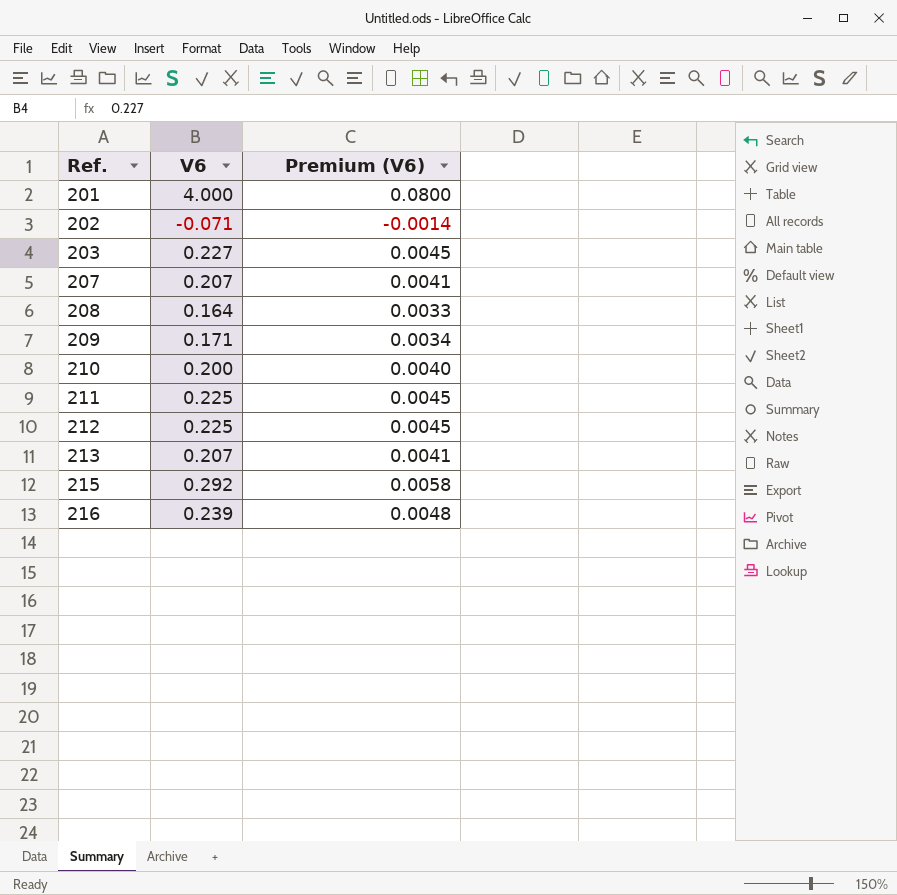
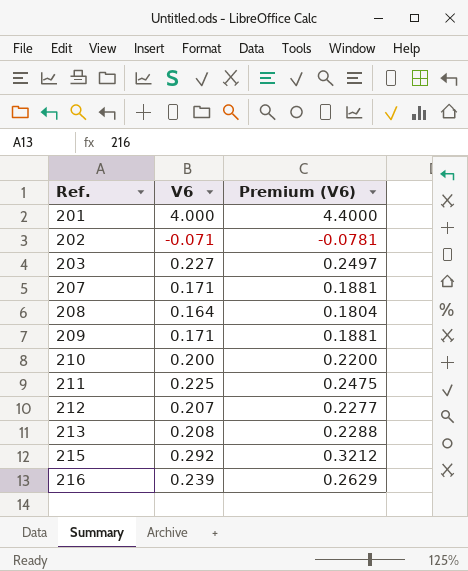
column Premium (V6) | formula: [V6] * 0.02 -> [V6] * 1.1
207 | V6: 0.207 -> 0.171
212 | V6: 0.225 -> 0.207
213 | V6: 0.207 -> 0.208

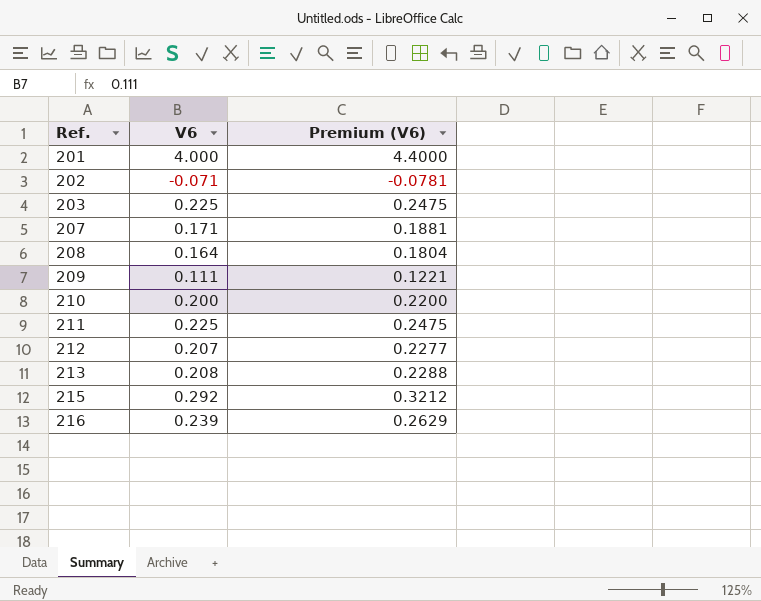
203 | V6: 0.227 -> 0.225
203 | Premium (V6): 0.2497 -> 0.2475
209 | V6: 0.171 -> 0.111
209 | Premium (V6): 0.1881 -> 0.1221

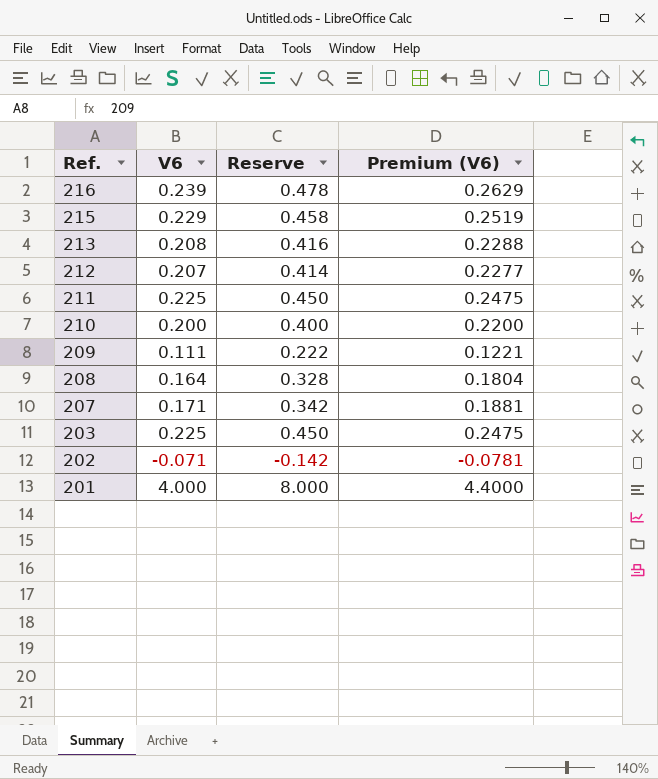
row order: Ref. ascending -> Ref. descending
column Reserve | formula: none -> [V6] * 2
215 | V6: 0.292 -> 0.229
215 | Premium (V6): 0.3212 -> 0.2519

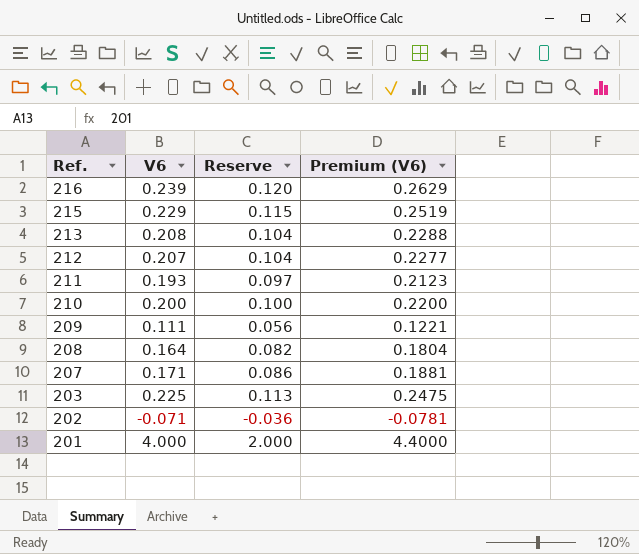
column Reserve | formula: [V6] * 2 -> [V6] * 0.5
211 | V6: 0.225 -> 0.193
211 | Premium (V6): 0.2475 -> 0.2123

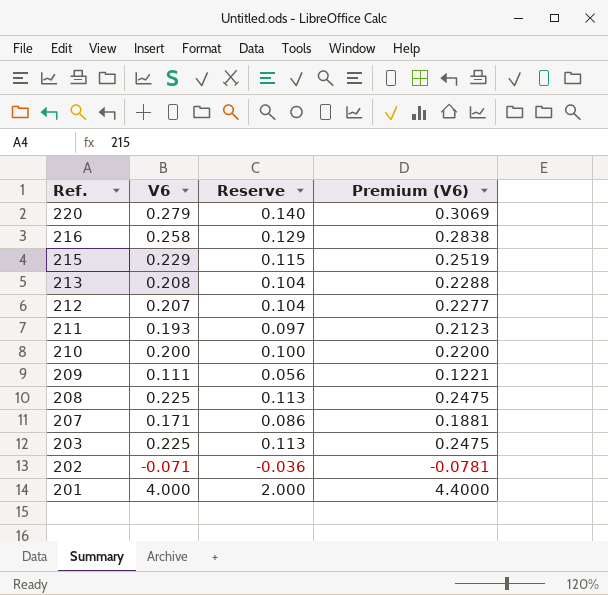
row 220: none -> 0.279 | 0.140 | 0.3069
216 | V6: 0.239 -> 0.258
216 | Reserve: 0.120 -> 0.129
216 | Premium (V6): 0.2629 -> 0.2838
208 | V6: 0.164 -> 0.225
208 | Reserve: 0.082 -> 0.113
208 | Premium (V6): 0.1804 -> 0.2475

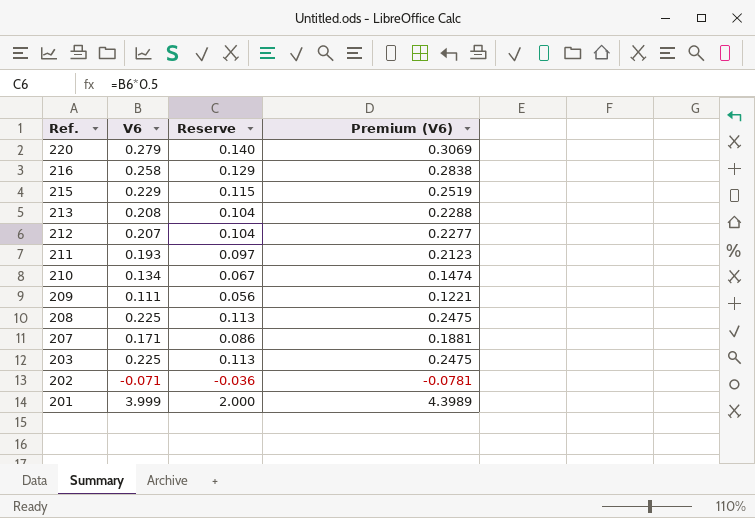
210 | V6: 0.200 -> 0.134
210 | Reserve: 0.100 -> 0.067
210 | Premium (V6): 0.2200 -> 0.1474
201 | V6: 4.000 -> 3.999
201 | Premium (V6): 4.4000 -> 4.3989

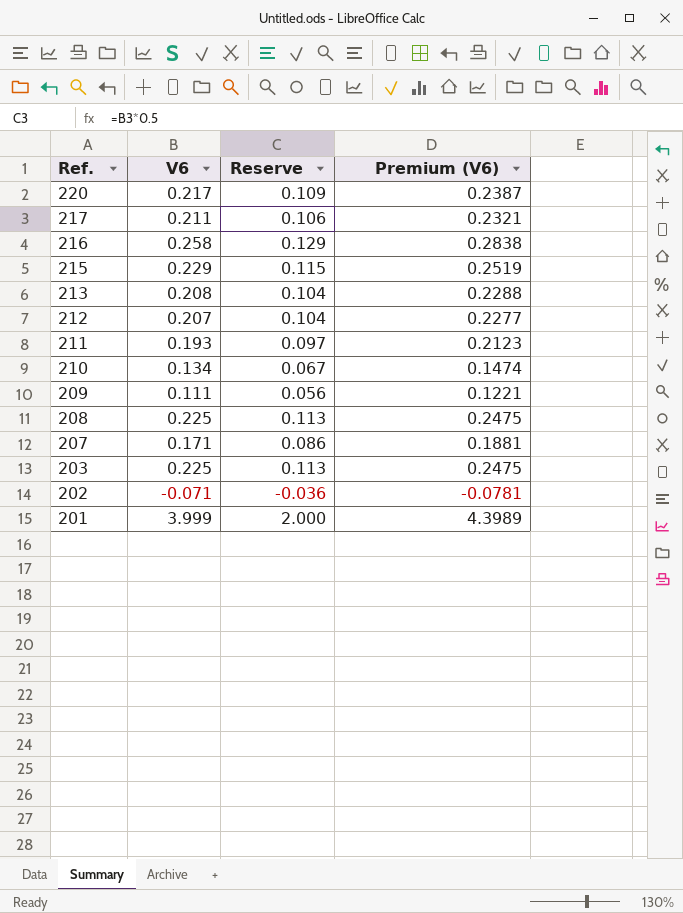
220 | V6: 0.279 -> 0.217
220 | Reserve: 0.140 -> 0.109
220 | Premium (V6): 0.3069 -> 0.2387
row 217: none -> 0.211 | 0.106 | 0.2321

